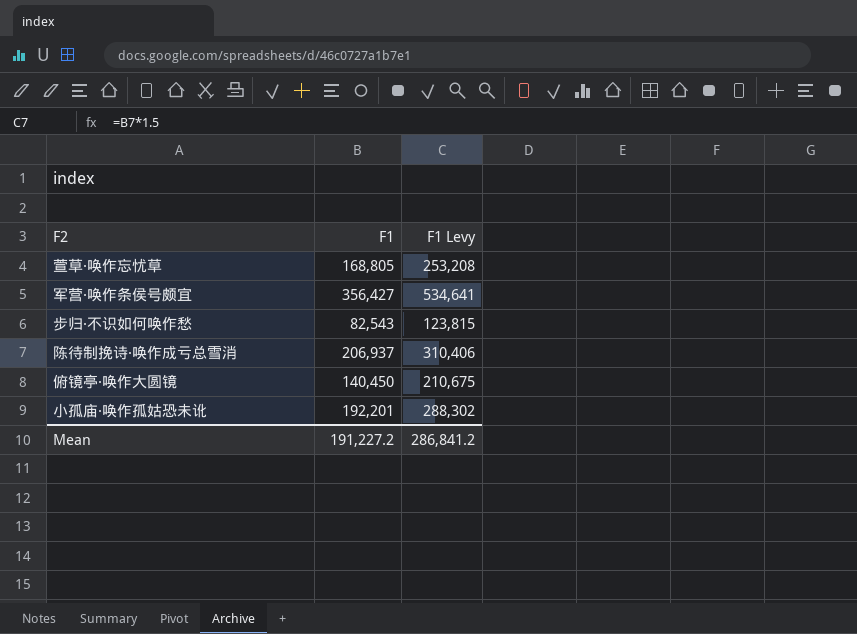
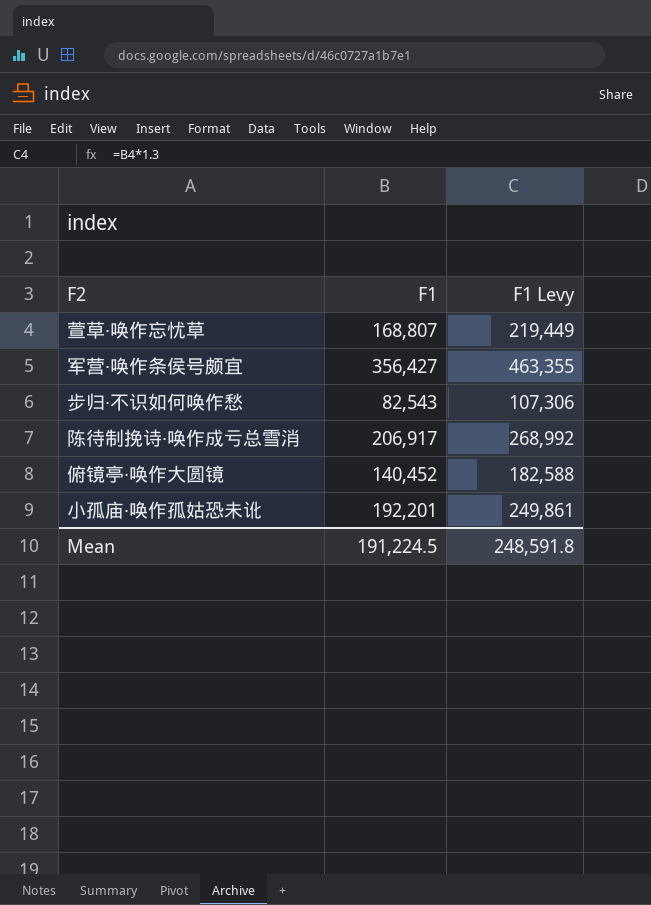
column F1 Levy | formula: [F1] * 1.5 -> [F1] * 1.3
萱草·唤作忘忧草 | F1: 168,805 -> 168,807
陈待制挽诗·唤作成亏总雪消 | F1: 206,937 -> 206,917
俯镜亭·唤作大圆镜 | F1: 140,450 -> 140,452
Mean | F1: 191,227.2 -> 191,224.5
Mean | F1 Levy: 286,841.2 -> 248,591.8

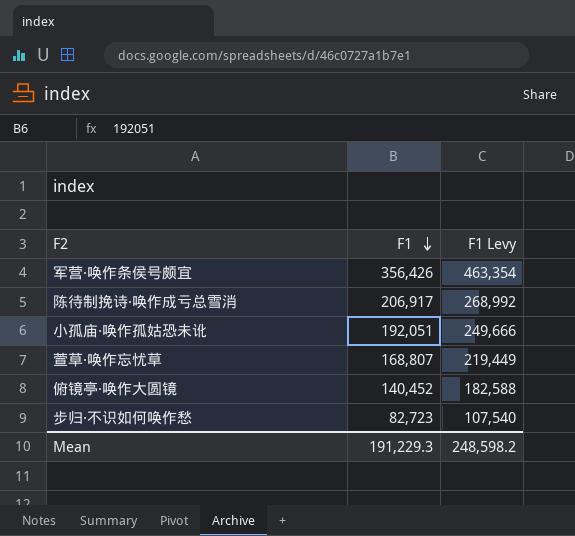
row order: none -> F1 descending
军营·唤作条侯号颇宜 | F1: 356,427 -> 356,426
军营·唤作条侯号颇宜 | F1 Levy: 463,355 -> 463,354
小孤庙·唤作孤姑恐未讹 | F1: 192,201 -> 192,051
小孤庙·唤作孤姑恐未讹 | F1 Levy: 249,861 -> 249,666
步归·不识如何唤作愁 | F1: 82,543 -> 82,723
步归·不识如何唤作愁 | F1 Levy: 107,306 -> 107,540
Mean | F1: 191,224.5 -> 191,229.3
Mean | F1 Levy: 248,591.8 -> 248,598.2

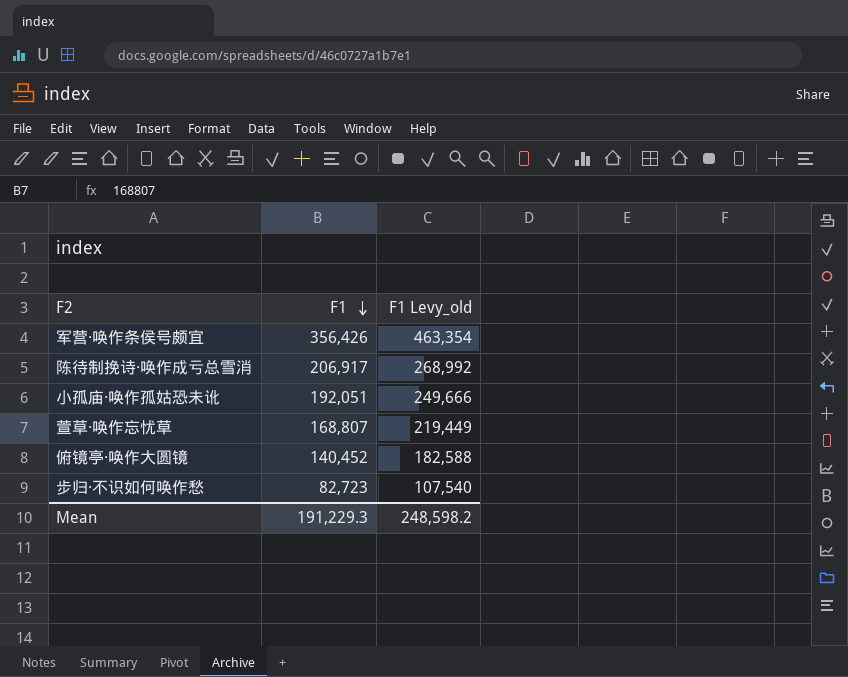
column name: F1 Levy -> F1 Levy_old

